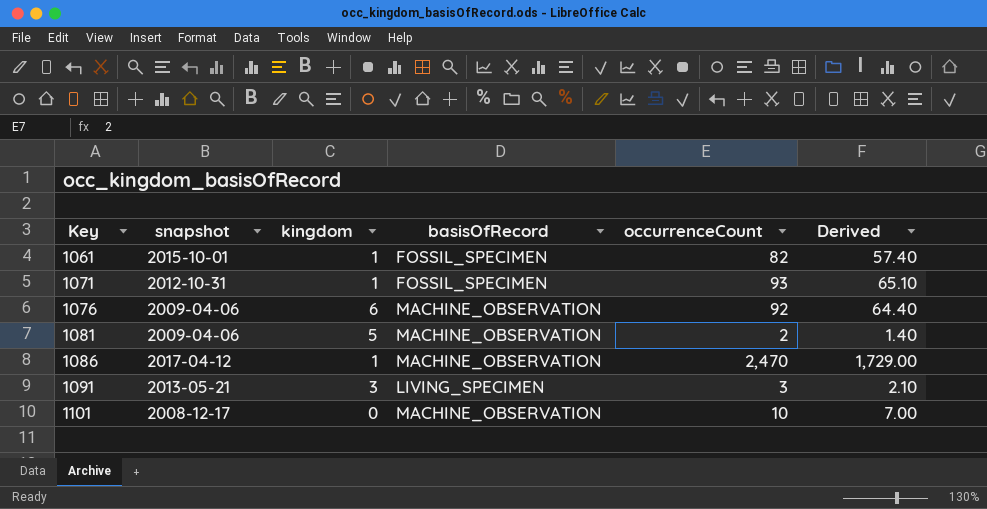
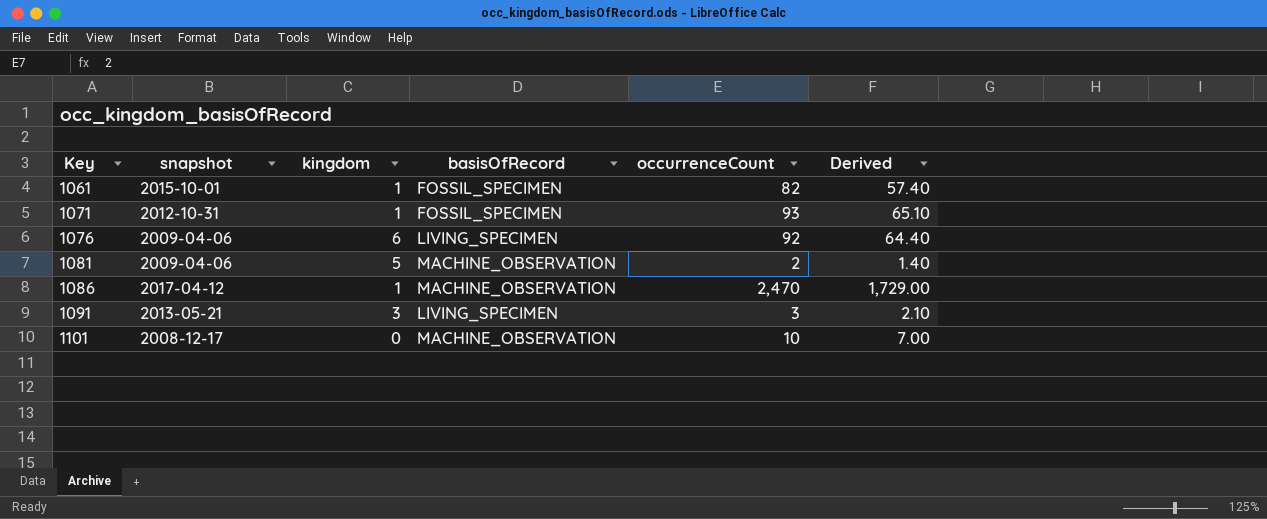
1076 | basisOfRecord: MACHINE_OBSERVATION -> LIVING_SPECIMEN

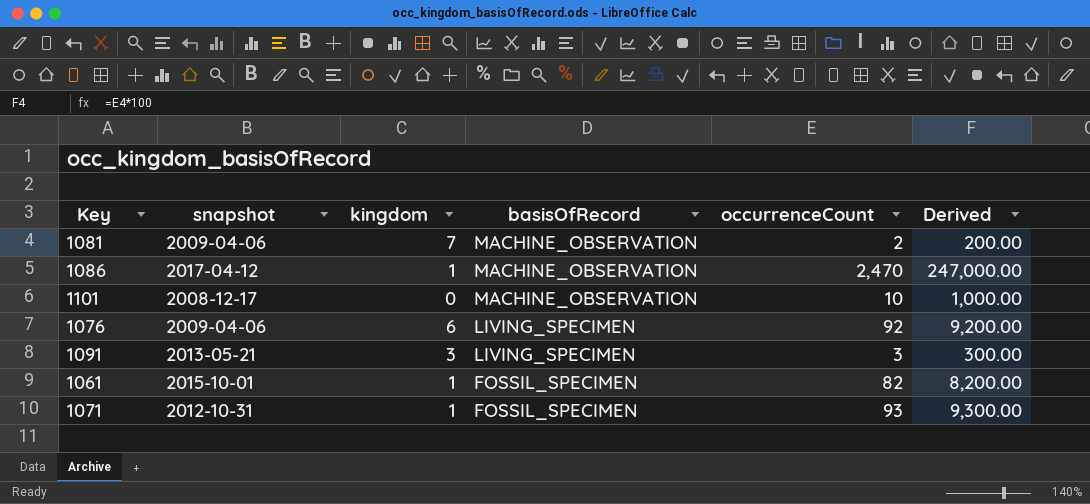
row order: Key ascending -> basisOfRecord descending
column Derived | formula: [occurrenceCount] * 0.7 -> [occurrenceCount] * 100
1081 | kingdom: 5 -> 7

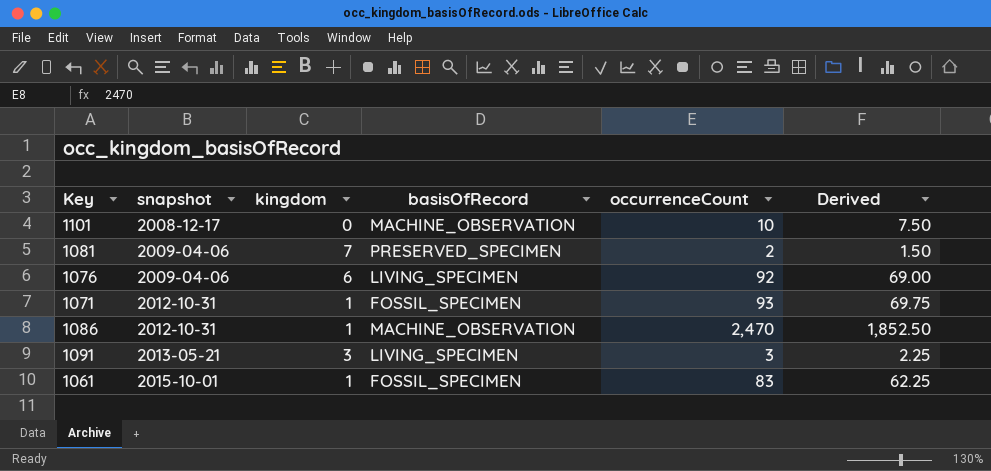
row order: basisOfRecord descending -> snapshot ascending
column Derived | formula: [occurrenceCount] * 100 -> [occurrenceCount] * 0.75
1081 | basisOfRecord: MACHINE_OBSERVATION -> PRESERVED_SPECIMEN
1086 | snapshot: 2017-04-12 -> 2012-10-31
1061 | occurrenceCount: 82 -> 83

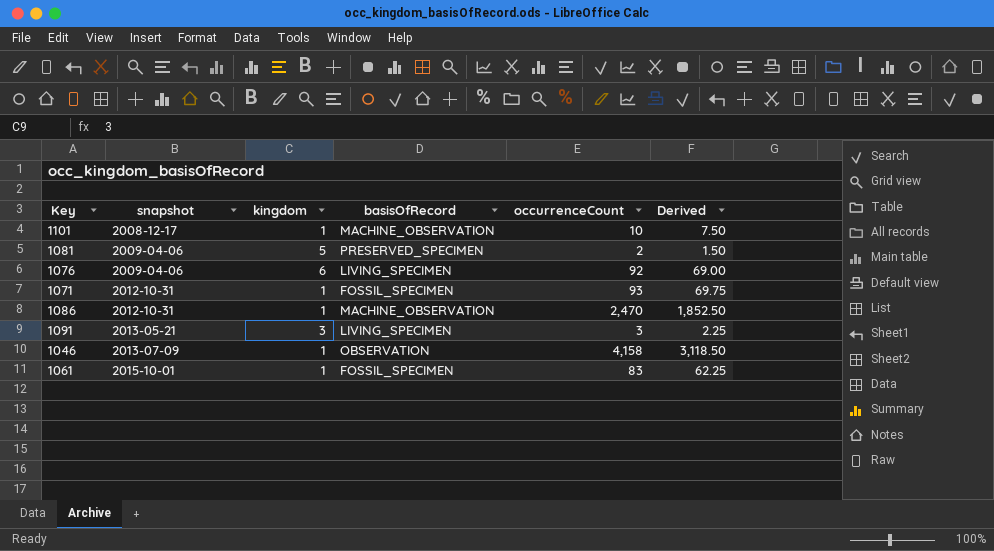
1101 | kingdom: 0 -> 1
1081 | kingdom: 7 -> 5
row 1046: none -> 2013-07-09 | 1 | OBSERVATION | 4,158 | 3,118.50

